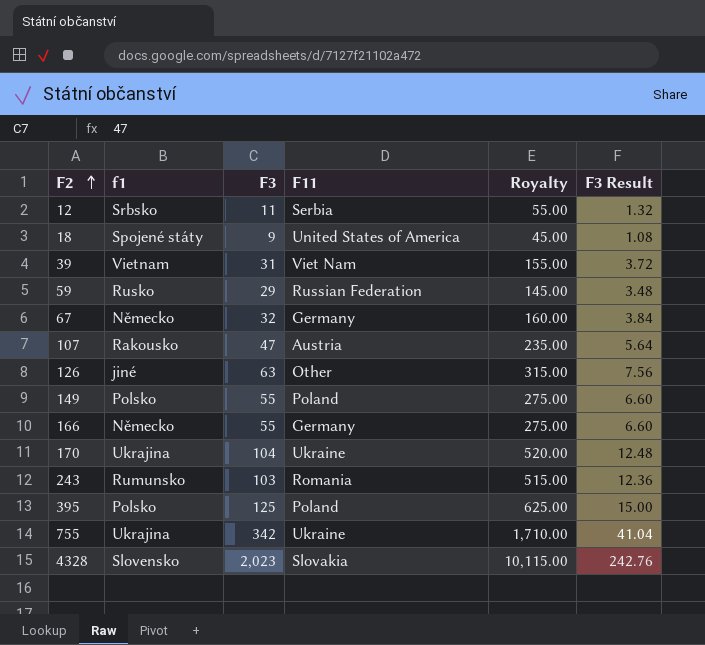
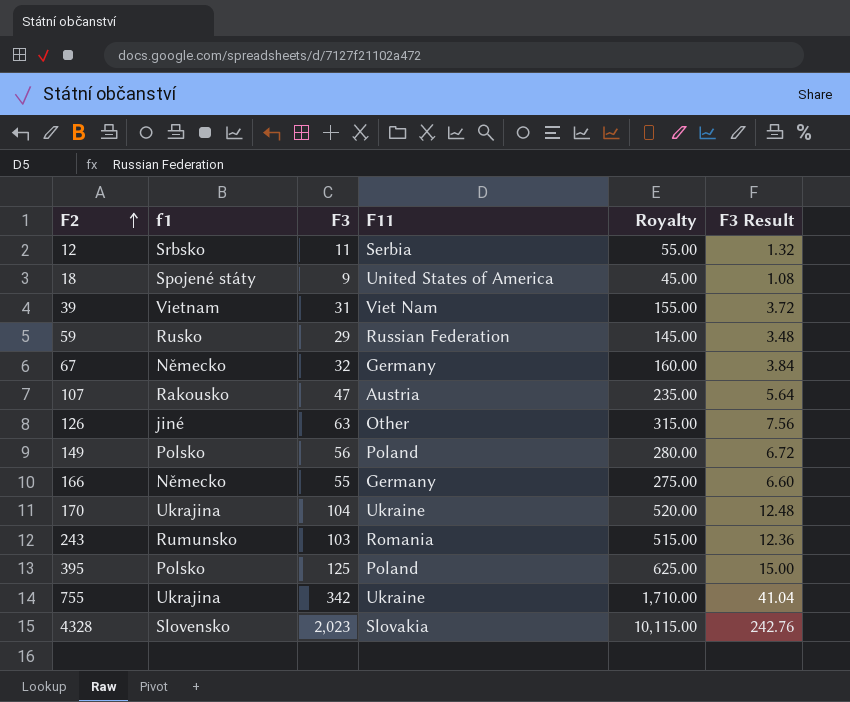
149 | F3: 55 -> 56
149 | Royalty: 275.00 -> 280.00
149 | F3 Result: 6.60 -> 6.72

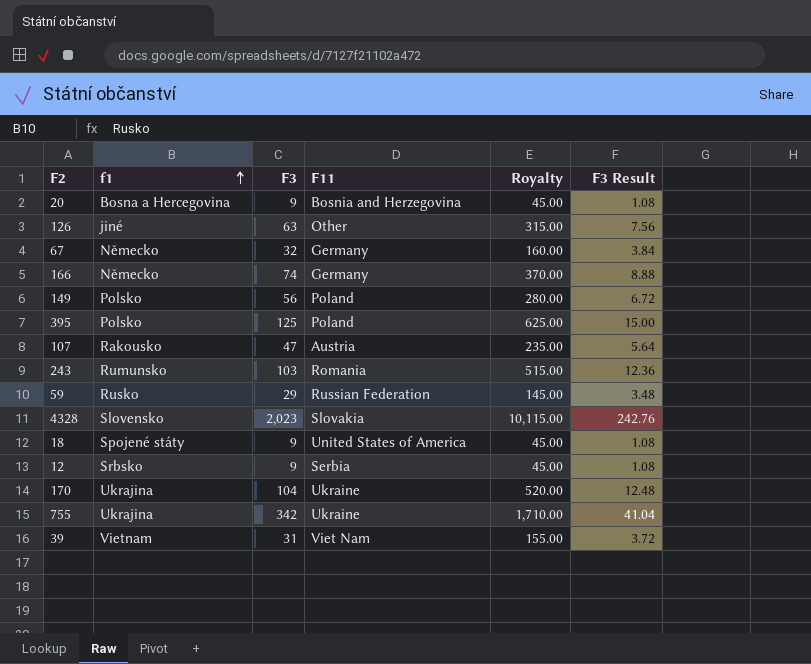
row order: F2 ascending -> f1 ascending
row 20: none -> Bosna a Hercegovina | 9 | Bosnia and Herzegovina | 45.00 | 1.08
166 | F3: 55 -> 74
166 | Royalty: 275.00 -> 370.00
166 | F3 Result: 6.60 -> 8.88
12 | F3: 11 -> 9
12 | Royalty: 55.00 -> 45.00
12 | F3 Result: 1.32 -> 1.08

